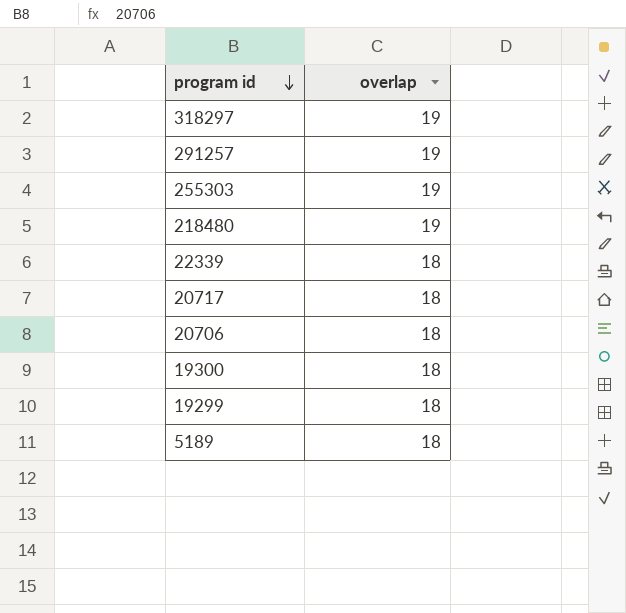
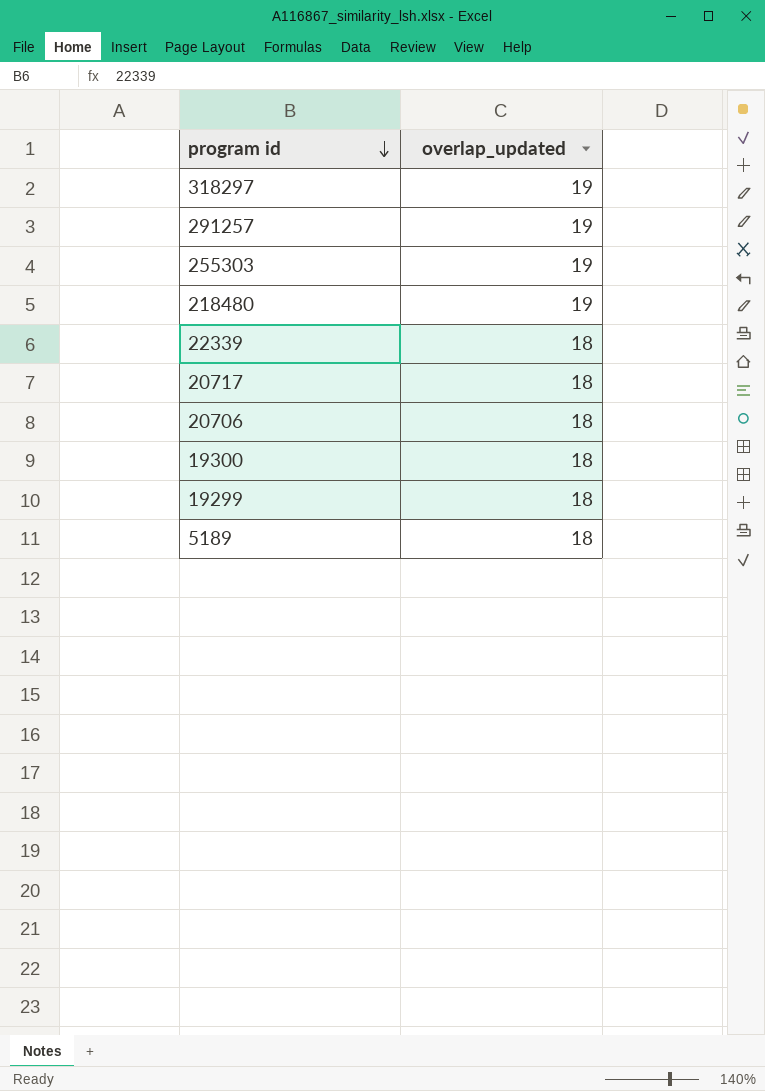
column name: overlap -> overlap_updated

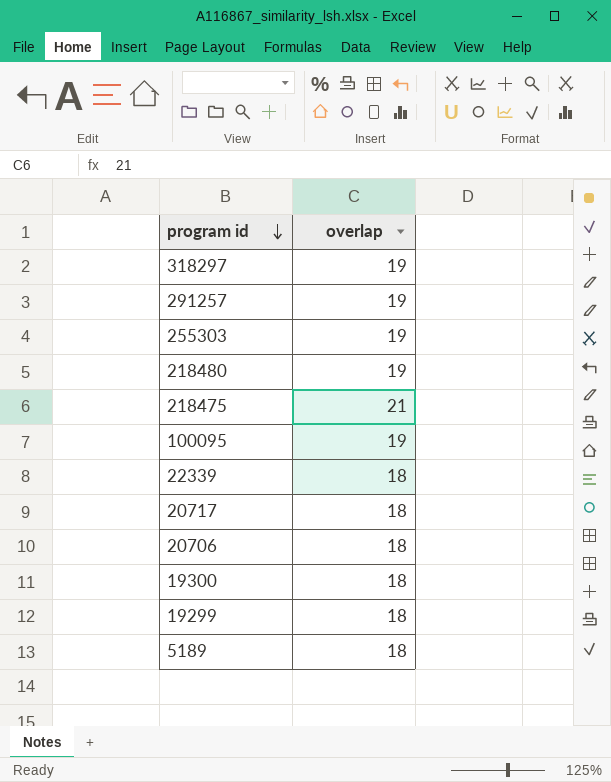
column name: overlap_updated -> overlap
row 218475: none -> 21
row 100095: none -> 19

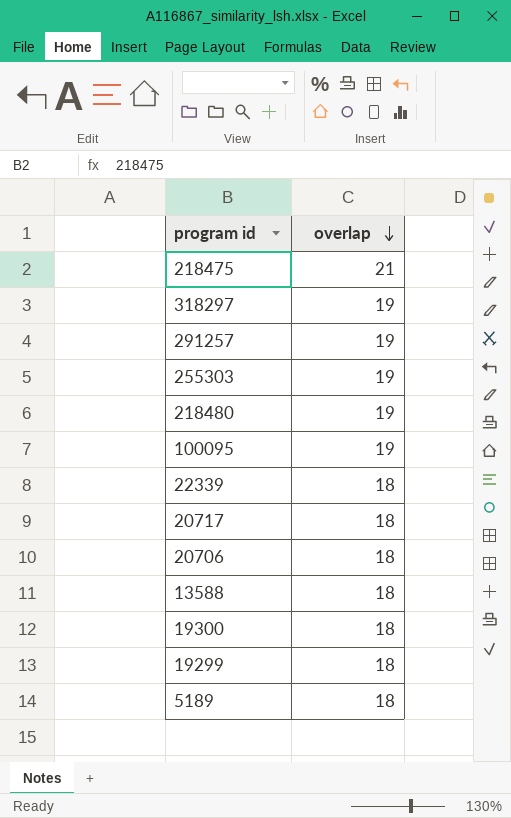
row order: program id descending -> overlap descending
row 13588: none -> 18

